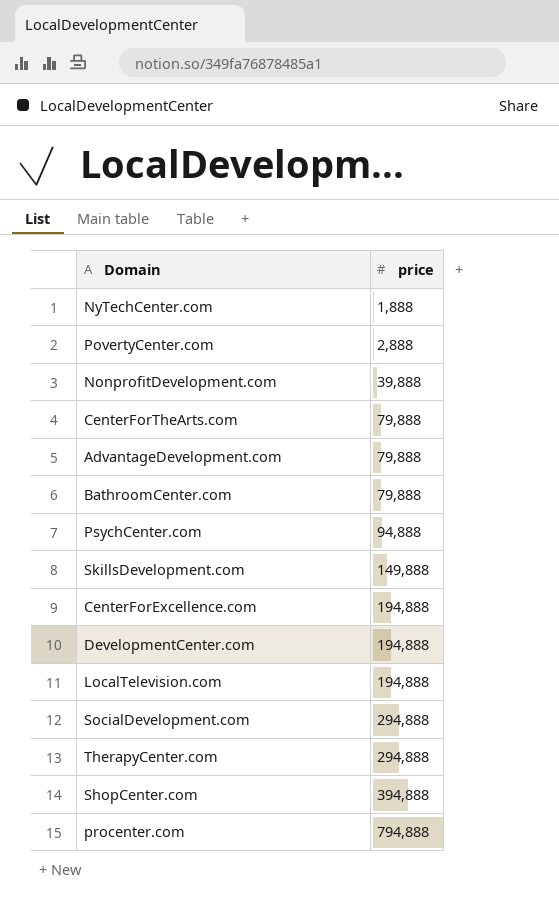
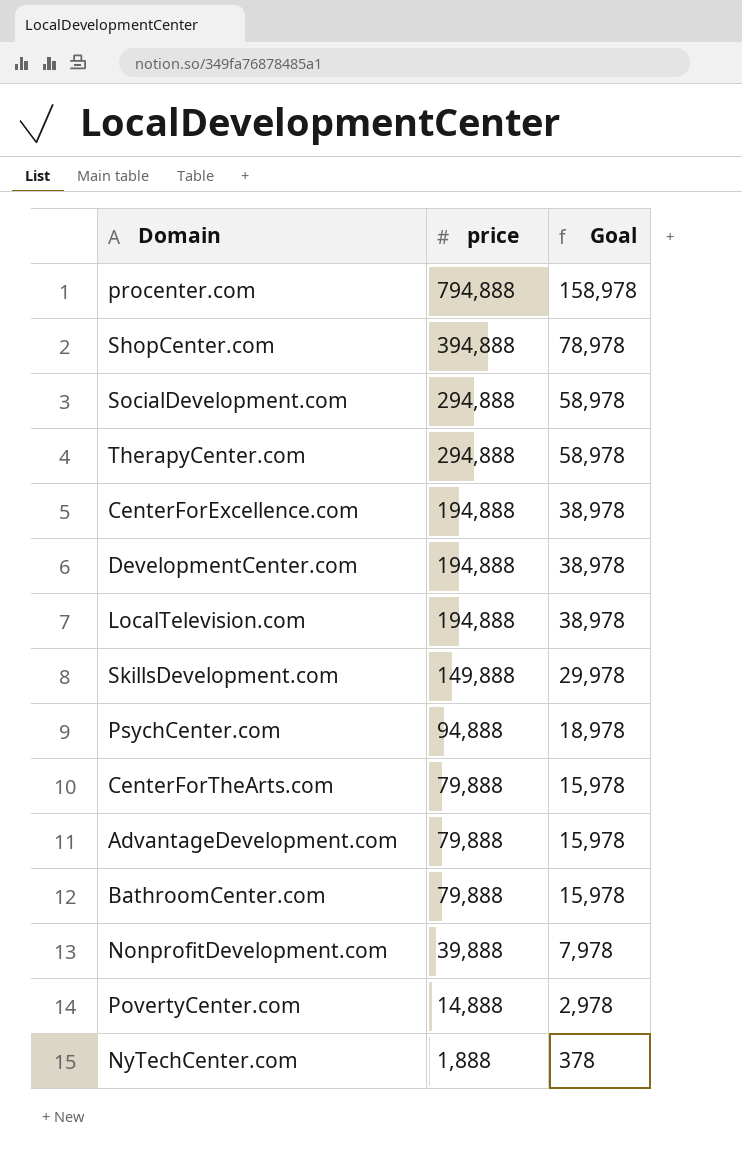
row order: price ascending -> price descending
column Goal | formula: none -> [price] * 0.2
PovertyCenter.com | price: 2,888 -> 14,888

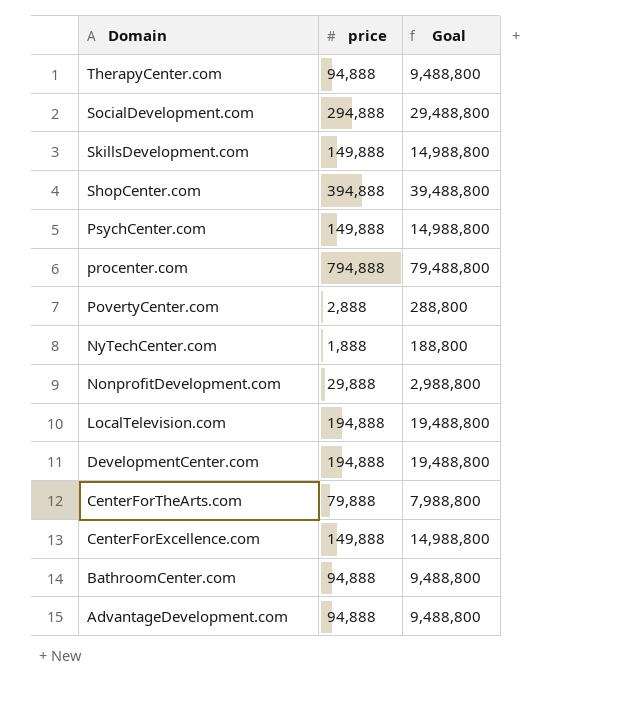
row order: price descending -> Domain descending
column Goal | formula: [price] * 0.2 -> [price] * 100
TherapyCenter.com | price: 294,888 -> 94,888
PsychCenter.com | price: 94,888 -> 149,888
PovertyCenter.com | price: 14,888 -> 2,888
NonprofitDevelopment.com | price: 39,888 -> 29,888
CenterForExcellence.com | price: 194,888 -> 149,888
BathroomCenter.com | price: 79,888 -> 94,888
AdvantageDevelopment.com | price: 79,888 -> 94,888

